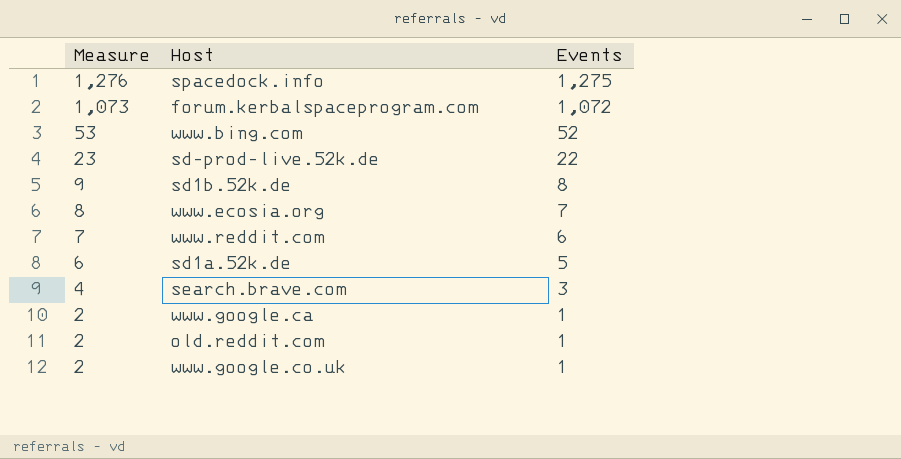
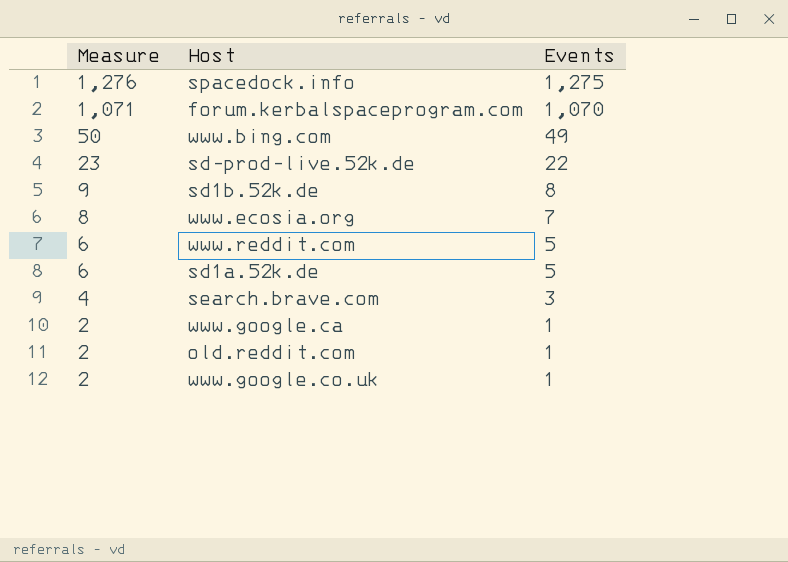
forum.kerbalspaceprogram.com | Measure: 1,073 -> 1,071
forum.kerbalspaceprogram.com | Events: 1,072 -> 1,070
www.bing.com | Measure: 53 -> 50
www.bing.com | Events: 52 -> 49
www.reddit.com | Measure: 7 -> 6
www.reddit.com | Events: 6 -> 5

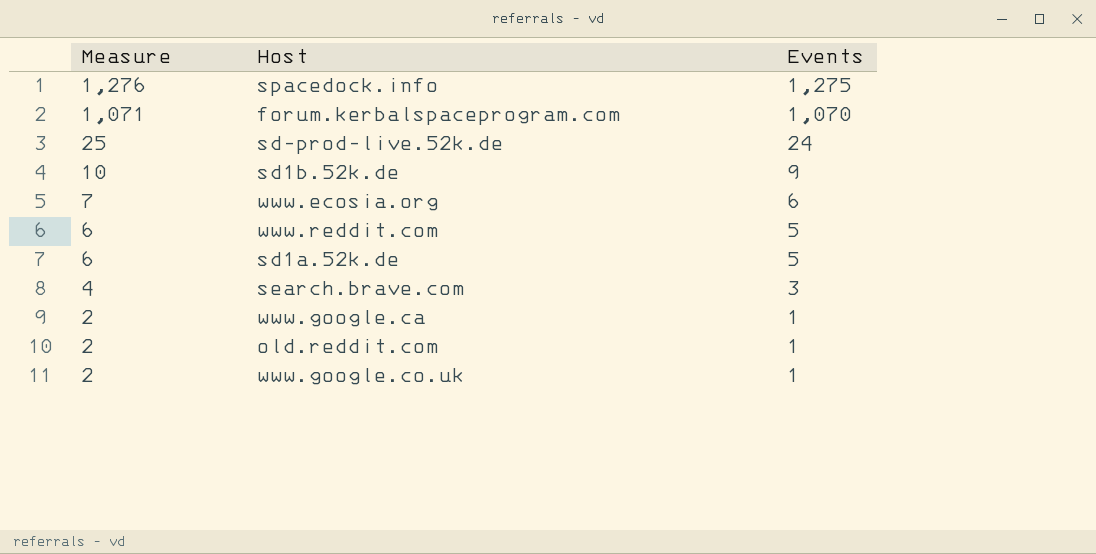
row www.bing.com: 50 | 49 -> none
sd-prod-live.52k.de | Measure: 23 -> 25
sd-prod-live.52k.de | Events: 22 -> 24
sd1b.52k.de | Measure: 9 -> 10
sd1b.52k.de | Events: 8 -> 9
www.ecosia.org | Measure: 8 -> 7
www.ecosia.org | Events: 7 -> 6

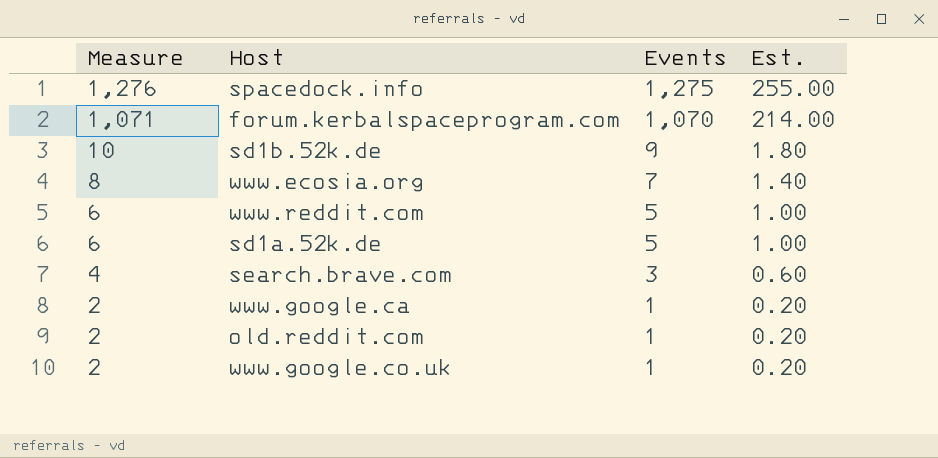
column Est. | formula: none -> [Events] * 0.2
row sd-prod-live.52k.de: 25 | 24 -> none
www.ecosia.org | Measure: 7 -> 8
www.ecosia.org | Events: 6 -> 7

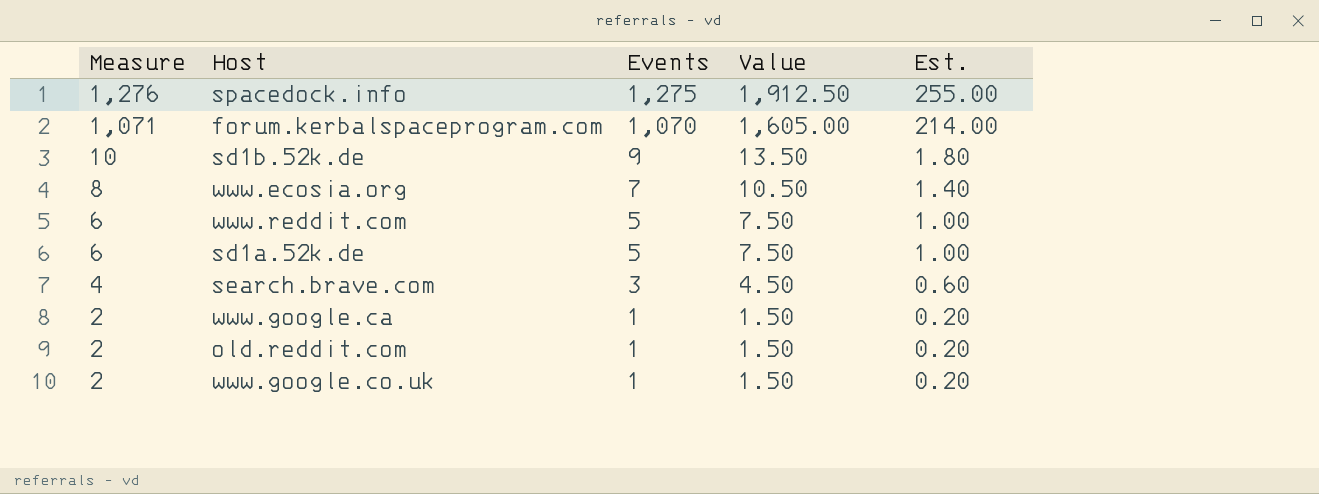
column Value | formula: none -> [Events] * 1.5

